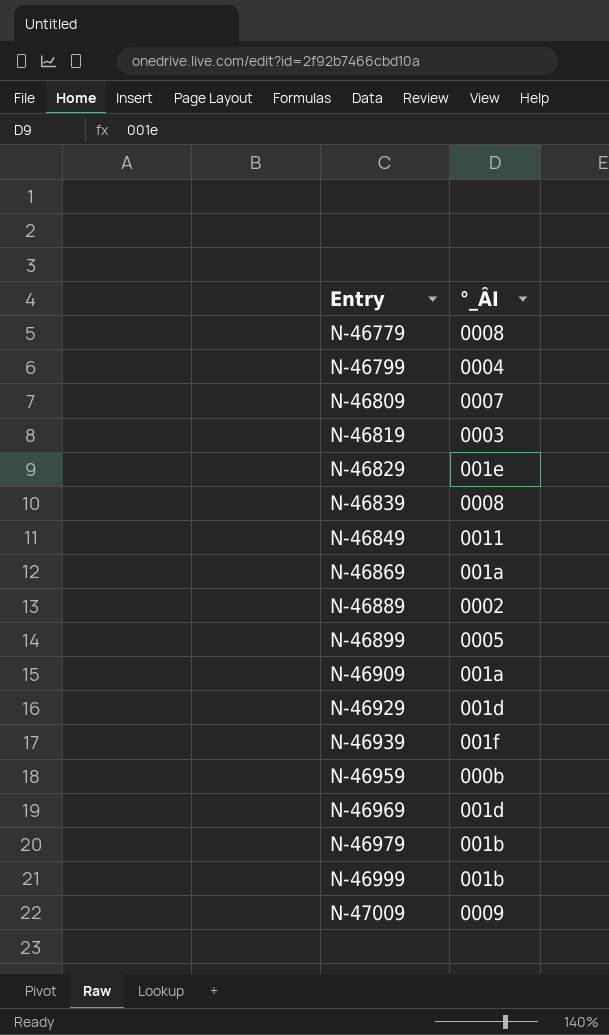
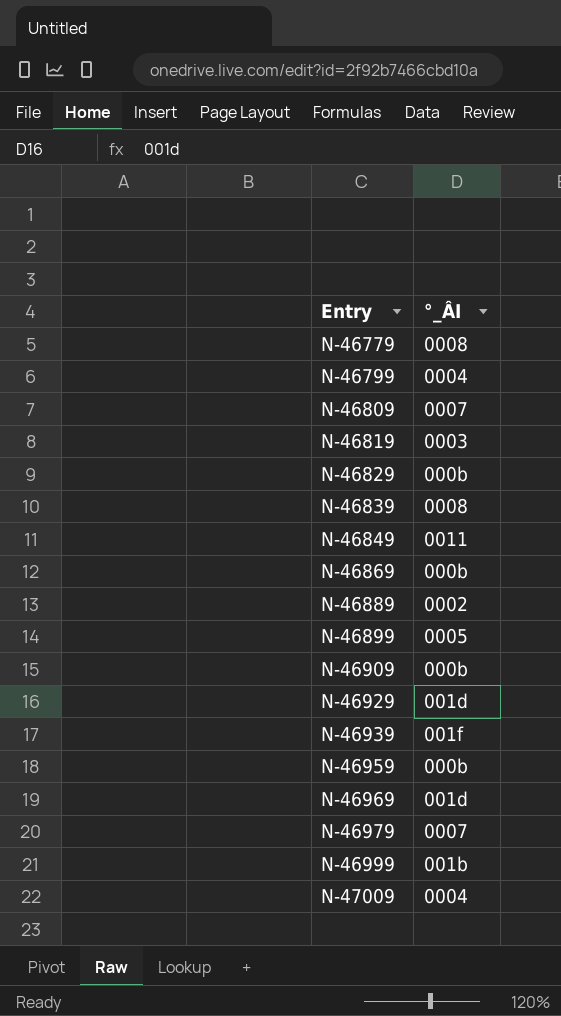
N-46829 | °_ÂI: 001e -> 000b
N-46869 | °_ÂI: 001a -> 000b
N-46909 | °_ÂI: 001a -> 000b
N-46979 | °_ÂI: 001b -> 0007
N-47009 | °_ÂI: 0009 -> 0004

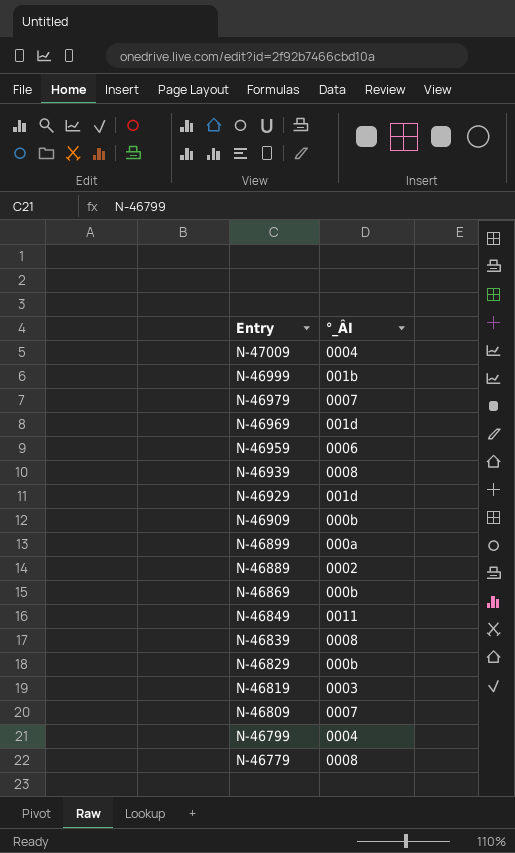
row order: Entry ascending -> Entry descending
N-46959 | °_ÂI: 000b -> 0006
N-46939 | °_ÂI: 001f -> 0008
N-46899 | °_ÂI: 0005 -> 000a

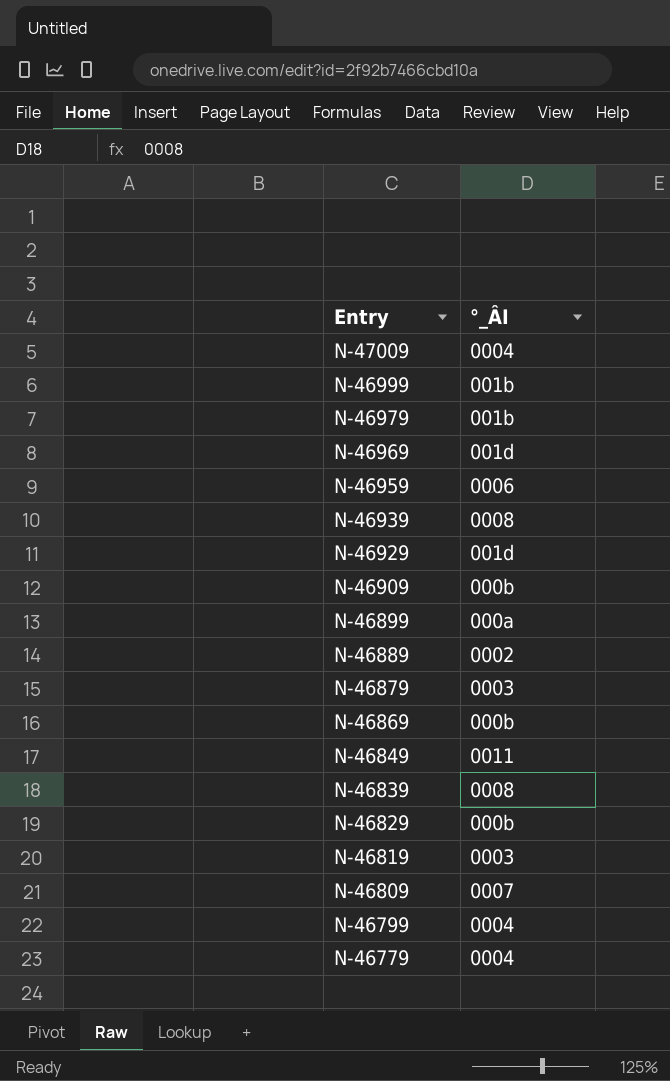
N-46979 | °_ÂI: 0007 -> 001b
row N-46879: none -> 0003
N-46779 | °_ÂI: 0008 -> 0004

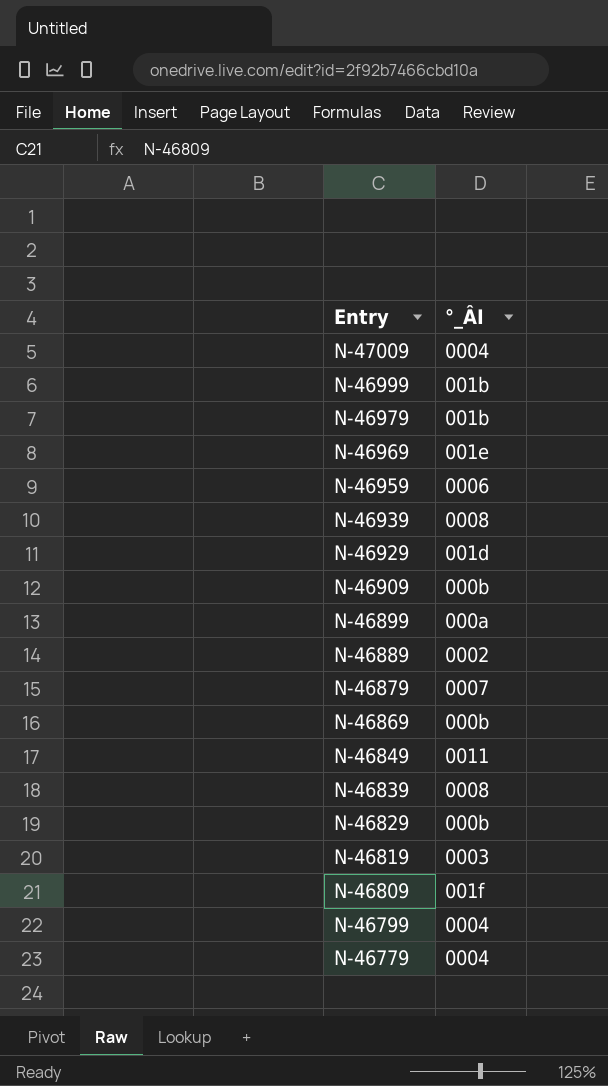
N-46969 | °_ÂI: 001d -> 001e
N-46879 | °_ÂI: 0003 -> 0007
N-46809 | °_ÂI: 0007 -> 001f

